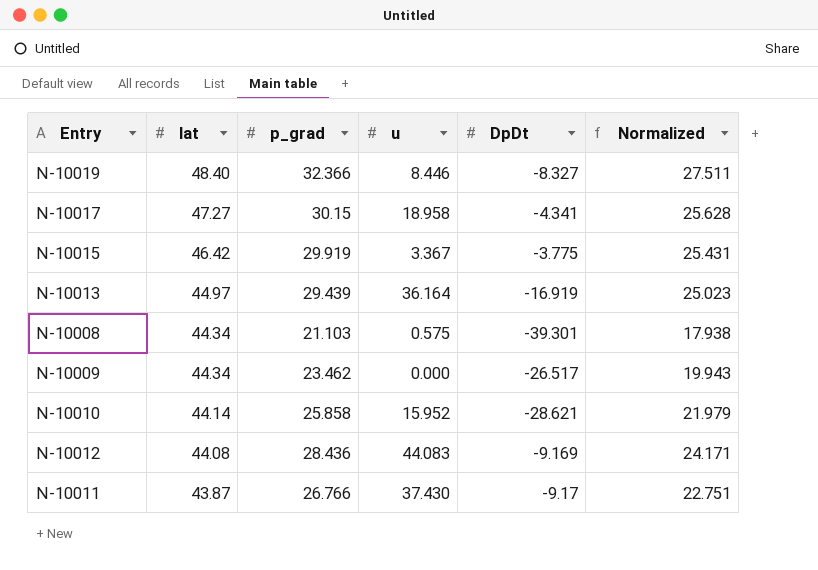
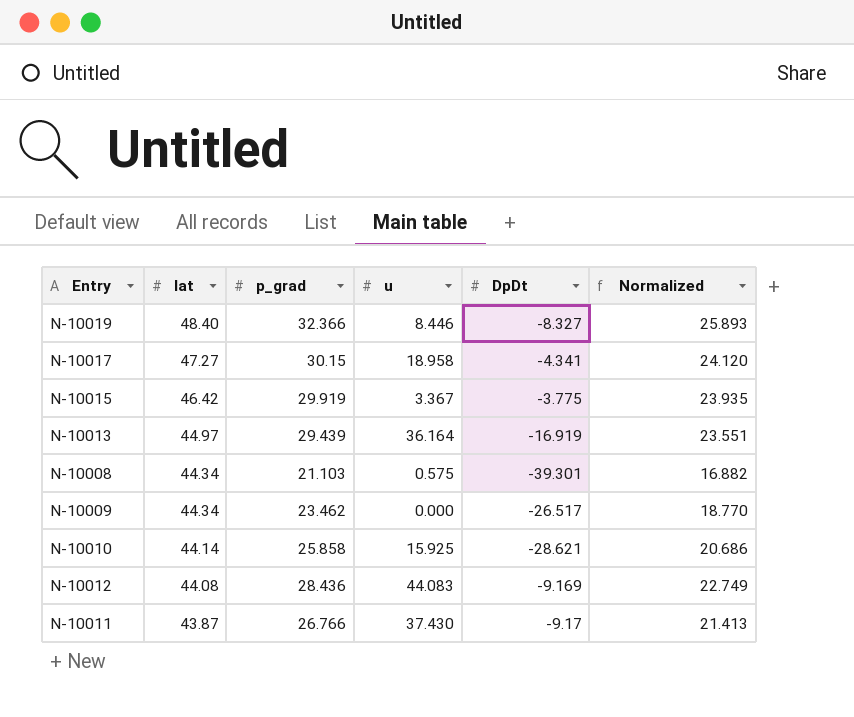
column Normalized | formula: [p_grad] * 0.85 -> [p_grad] * 0.8
N-10010 | u: 15.952 -> 15.925

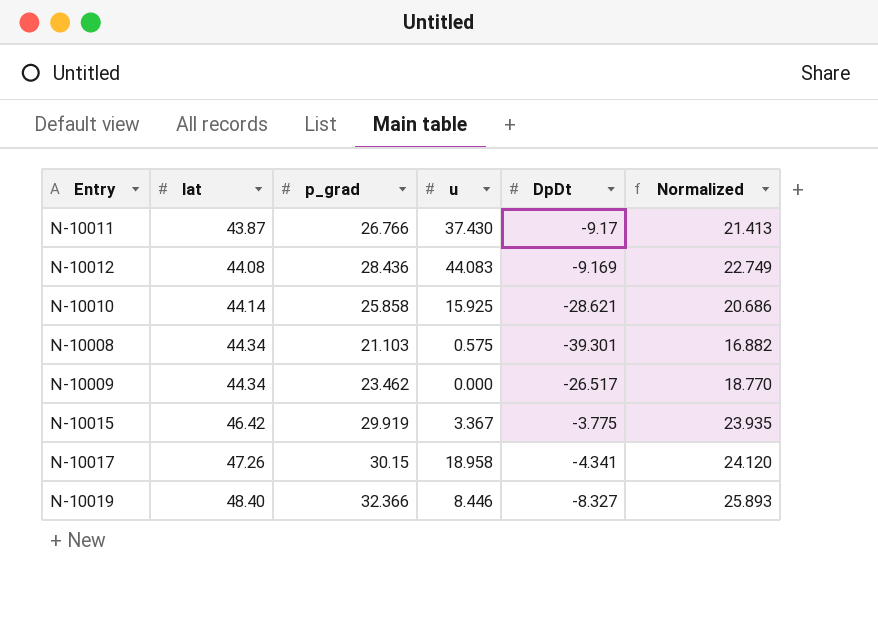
row order: lat descending -> lat ascending
row N-10013: 44.97 | 29.439 | 36.164 | -16.919 | 23.551 -> none
N-10017 | lat: 47.27 -> 47.26

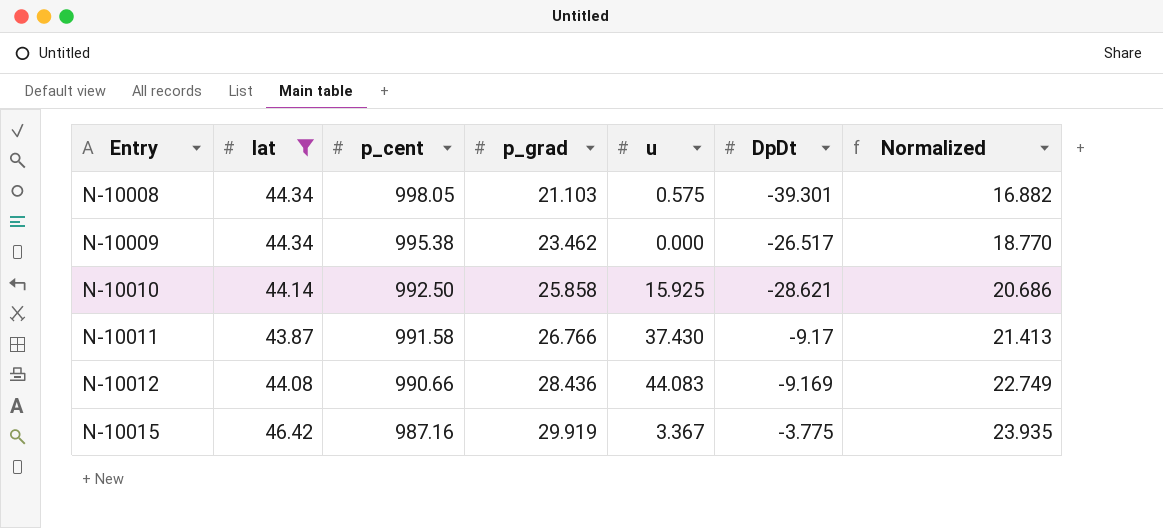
filter: none -> lat <= 46.42
row order: lat ascending -> Entry ascending
column p_cent | position: none -> 3

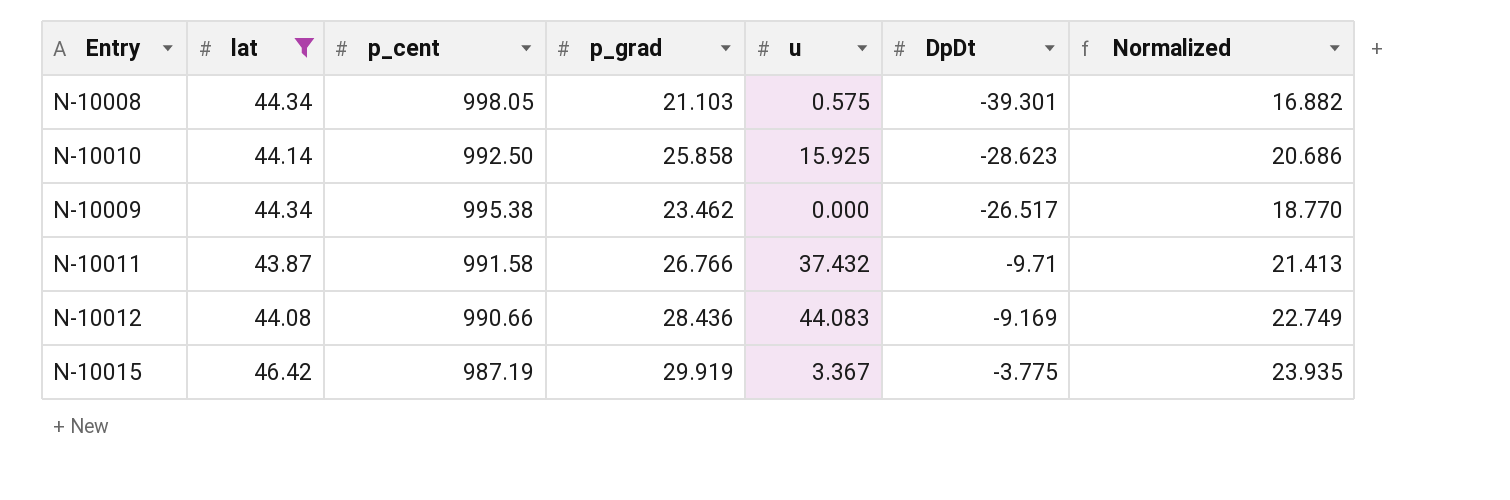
row order: Entry ascending -> DpDt ascending
N-10010 | DpDt: -28.621 -> -28.623
N-10011 | u: 37.430 -> 37.432
N-10011 | DpDt: -9.17 -> -9.71
N-10015 | p_cent: 987.16 -> 987.19

